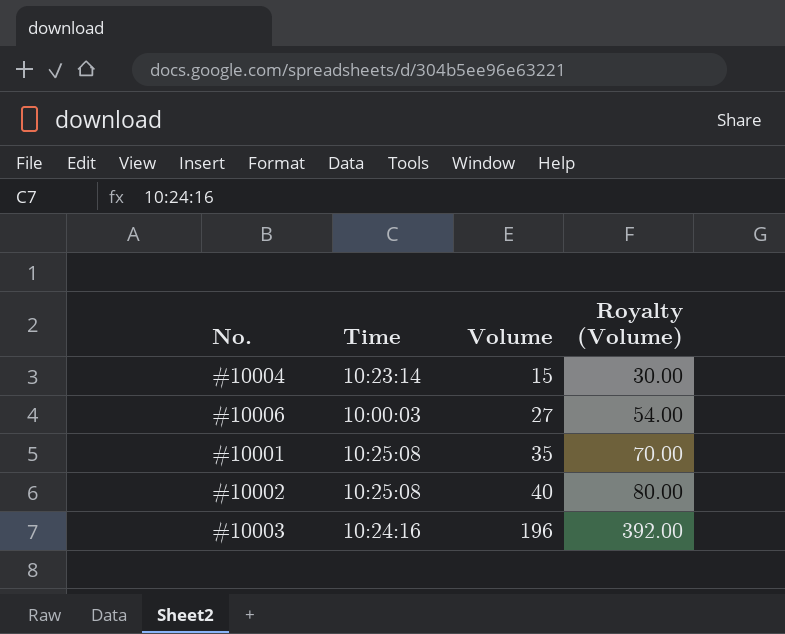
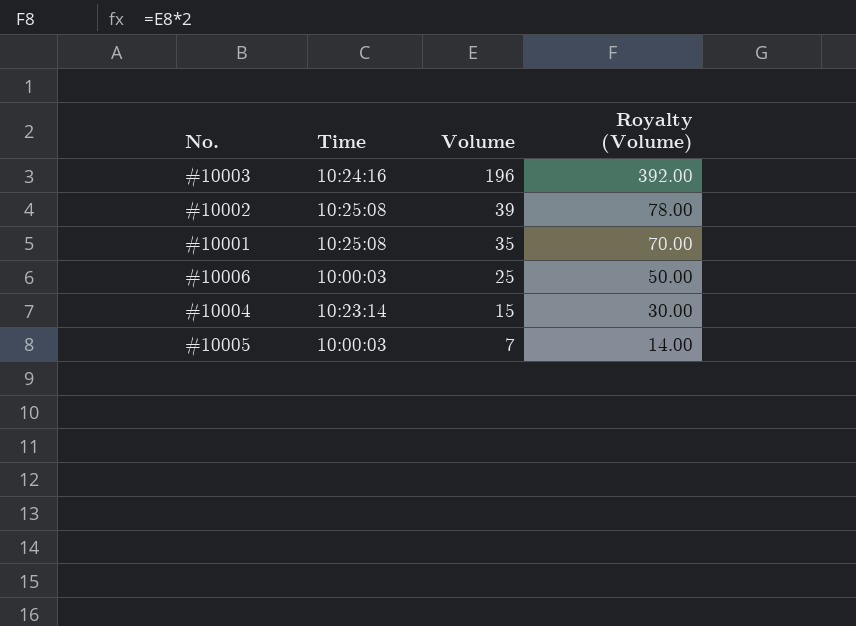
row order: Volume ascending -> Volume descending
#10002 | Volume: 40 -> 39
#10002 | Royalty (Volume): 80.00 -> 78.00
#10006 | Volume: 27 -> 25
#10006 | Royalty (Volume): 54.00 -> 50.00
row #10005: none -> 10:00:03 | 7 | 14.00

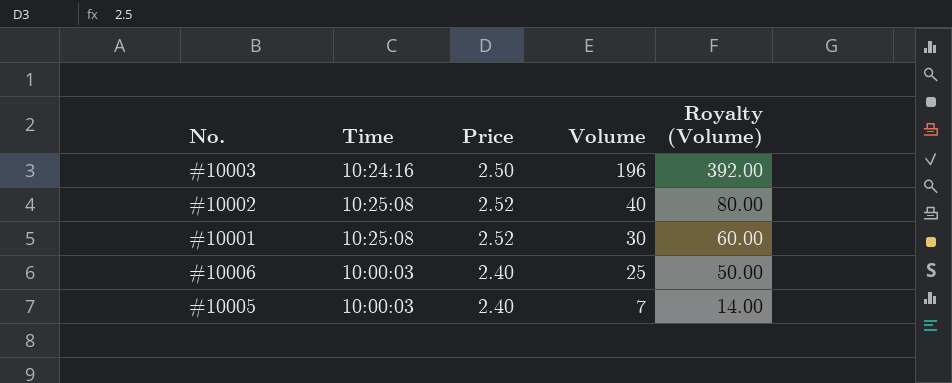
column Price | position: none -> 3
row #10004: 10:23:14 | 15 | 30.00 -> none
#10002 | Volume: 39 -> 40
#10002 | Royalty (Volume): 78.00 -> 80.00
#10001 | Volume: 35 -> 30
#10001 | Royalty (Volume): 70.00 -> 60.00

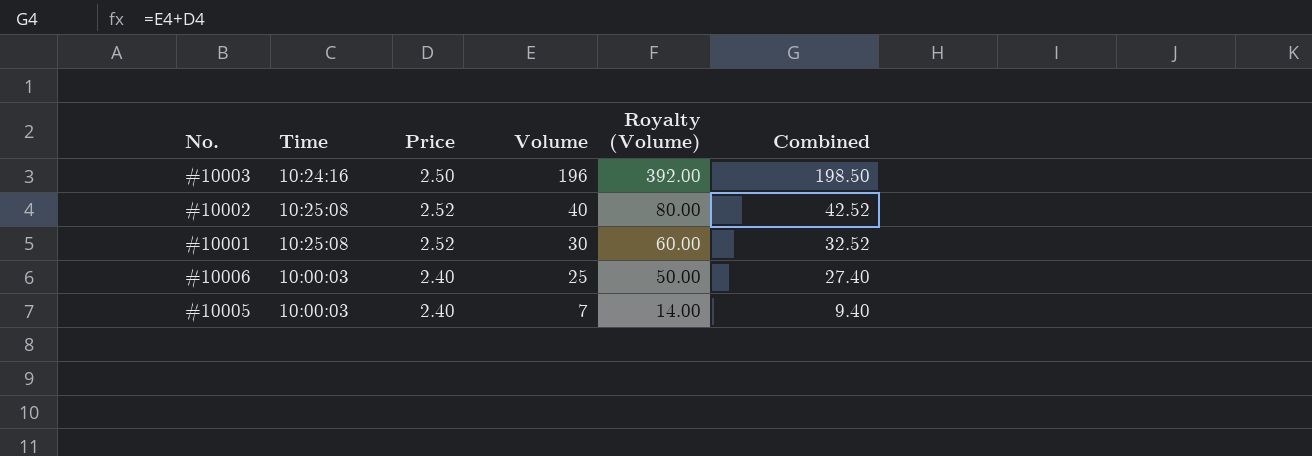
column Combined | formula: none -> [Price] + [Volume]

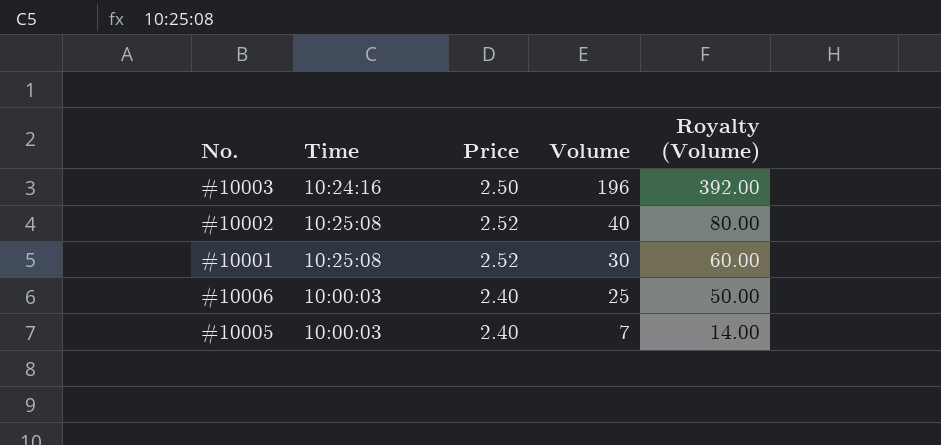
column Combined | formula: [Price] + [Volume] -> none

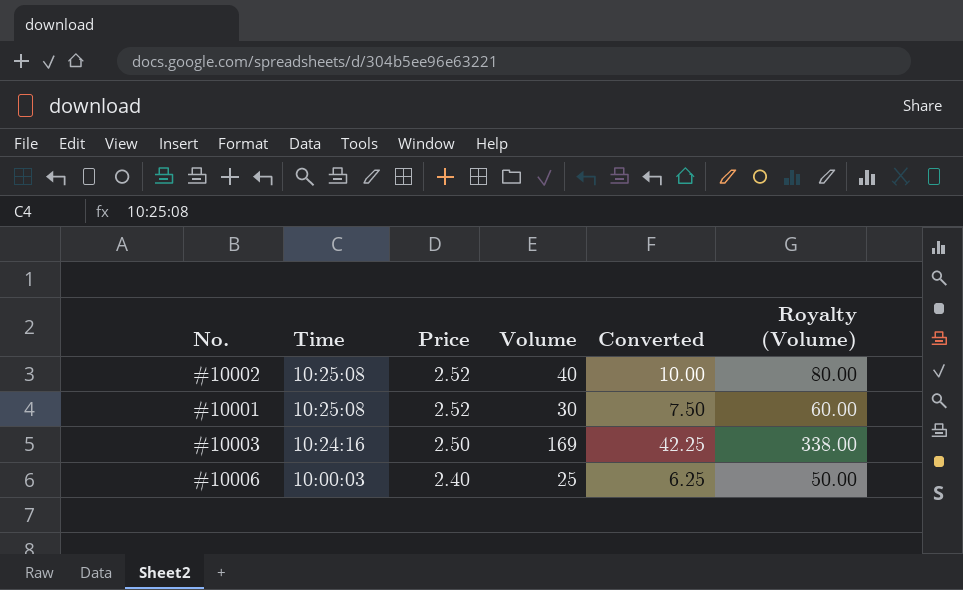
row order: Volume descending -> Time descending
column Converted | formula: none -> [Volume] * 0.25
row #10005: 10:00:03 | 2.40 | 7 | 14.00 -> none
#10003 | Volume: 196 -> 169
#10003 | Royalty (Volume): 392.00 -> 338.00

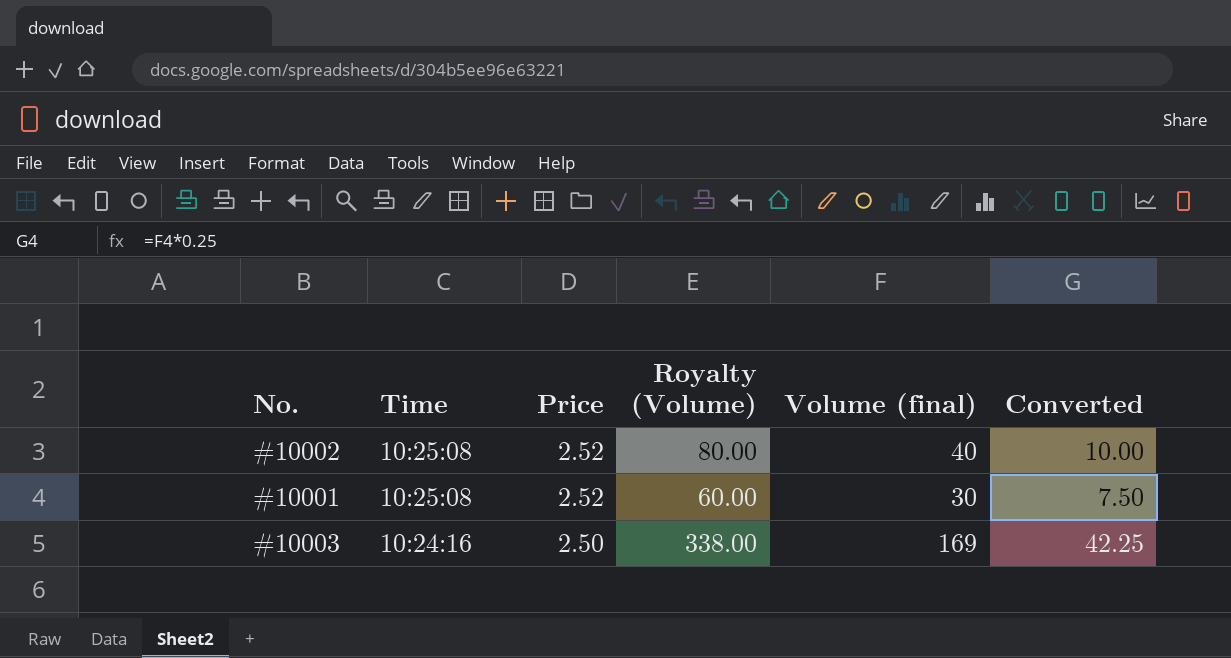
column Royalty (Volume) | position: 6 -> 4
column name: Volume -> Volume (final)
row #10006: 10:00:03 | 2.40 | 25 | 6.25 | 50.00 -> none

